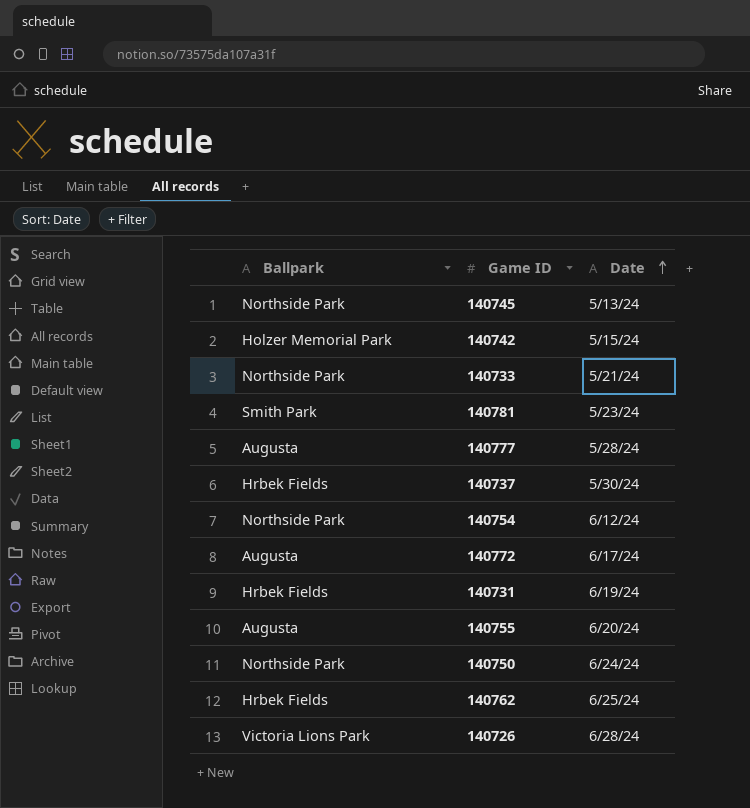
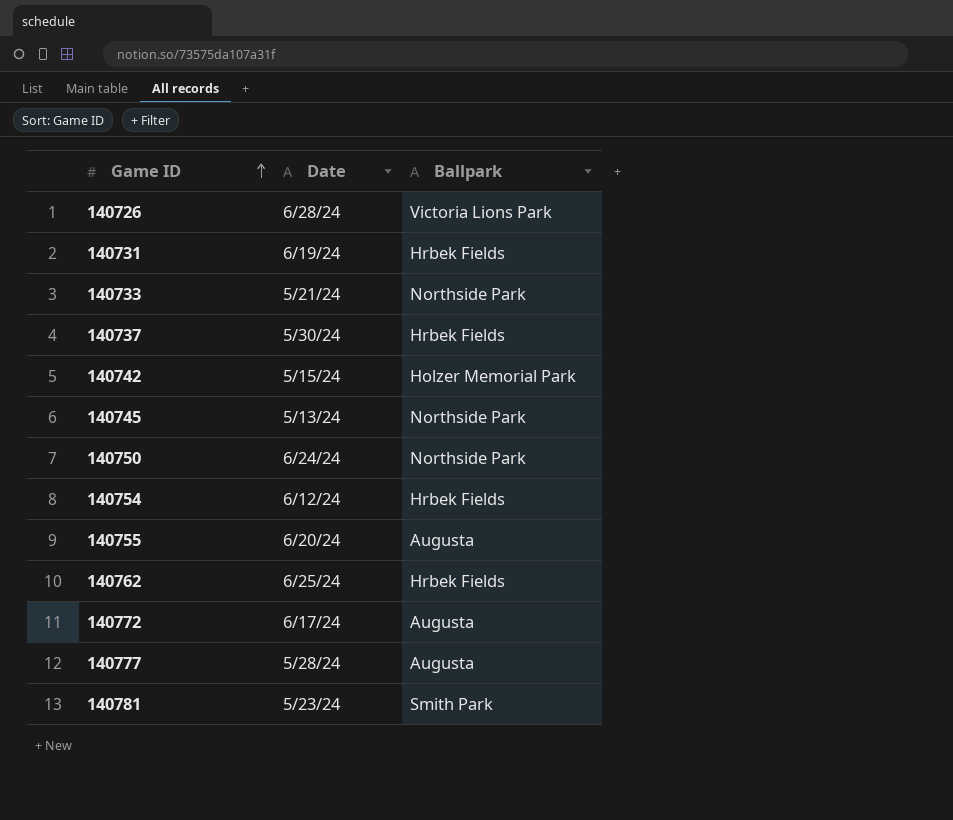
row order: Date ascending -> Game ID ascending
column Ballpark | position: 1 -> 3
140754 | Ballpark: Northside Park -> Hrbek Fields

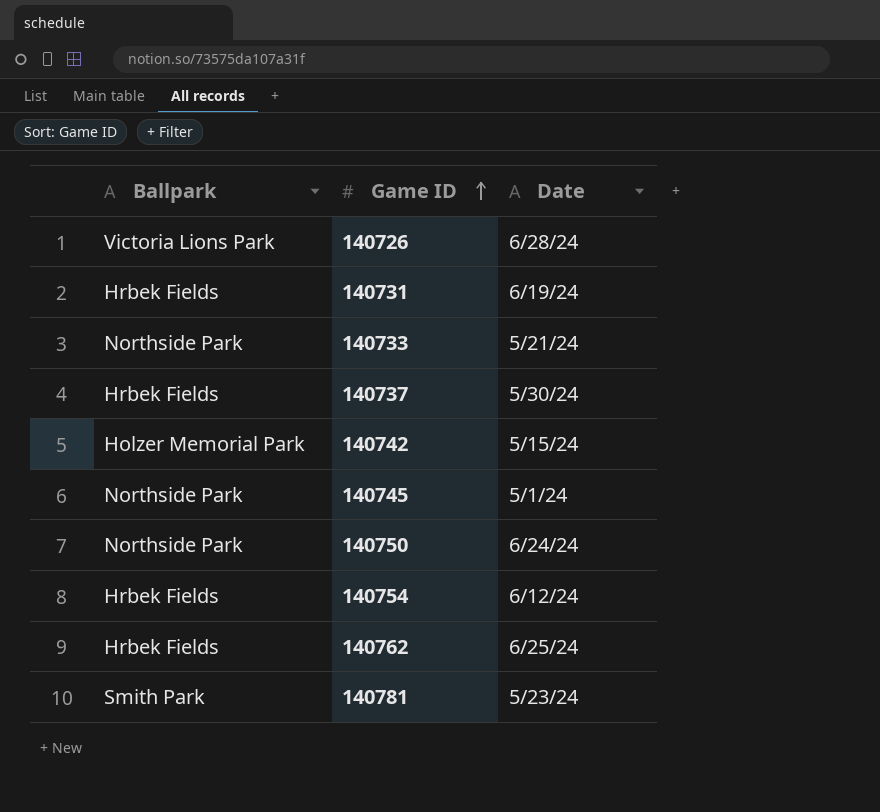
column Ballpark | position: 3 -> 1
row 140755: 6/20/24 | Augusta -> none
row 140772: 6/17/24 | Augusta -> none
row 140777: 5/28/24 | Augusta -> none
140745 | Date: 5/13/24 -> 5/1/24

